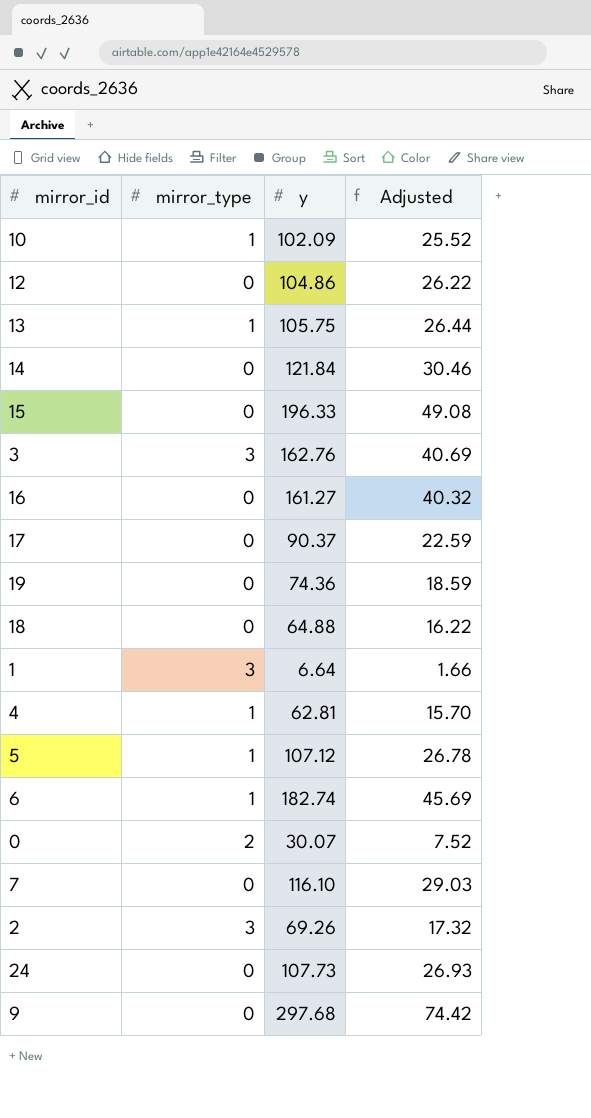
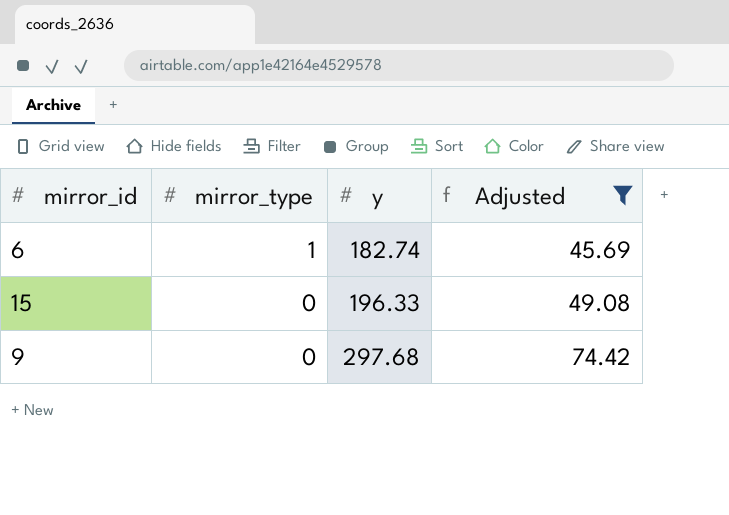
filter: none -> Adjusted >= 45.69
row order: none -> mirror_type descending

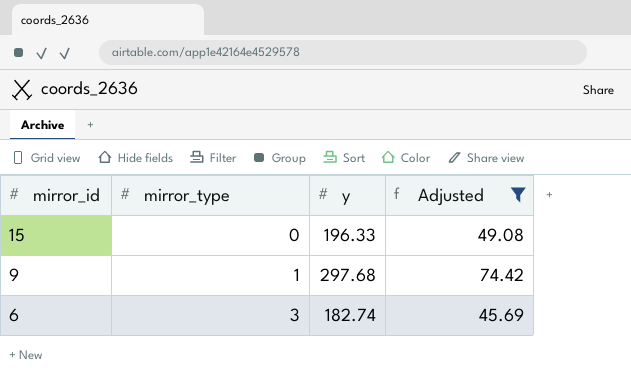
row order: mirror_type descending -> mirror_id descending
9 | mirror_type: 0 -> 1
6 | mirror_type: 1 -> 3

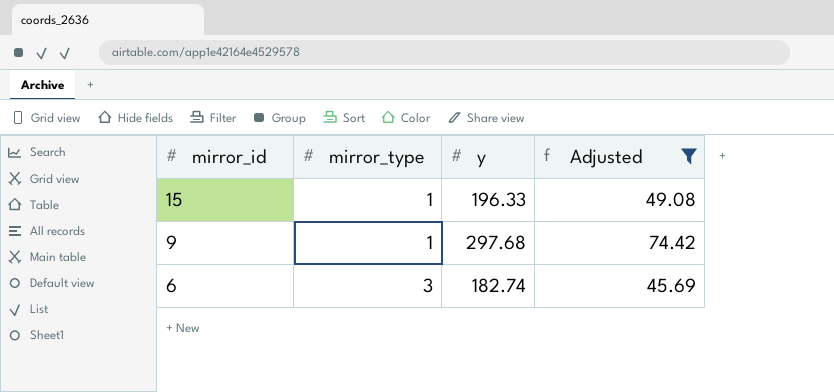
15 | mirror_type: 0 -> 1

